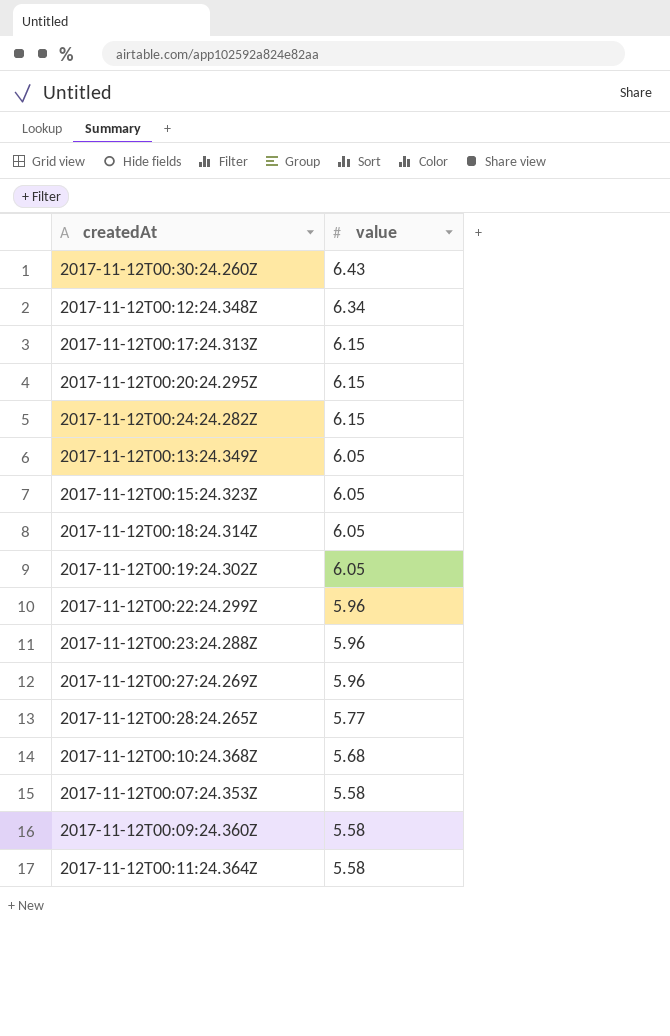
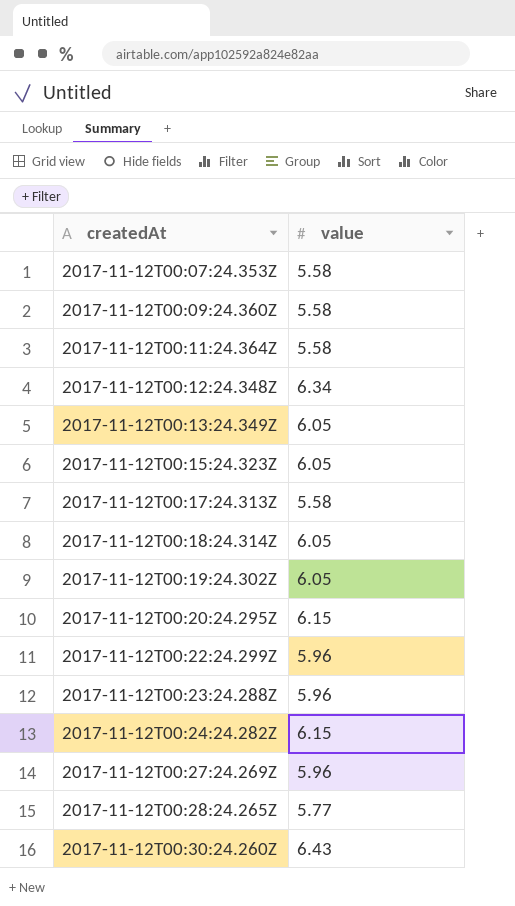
row order: value descending -> createdAt ascending
row 2017-11-12T00:10:24.368Z: 5.68 -> none
2017-11-12T00:17:24.313Z | value: 6.15 -> 5.58

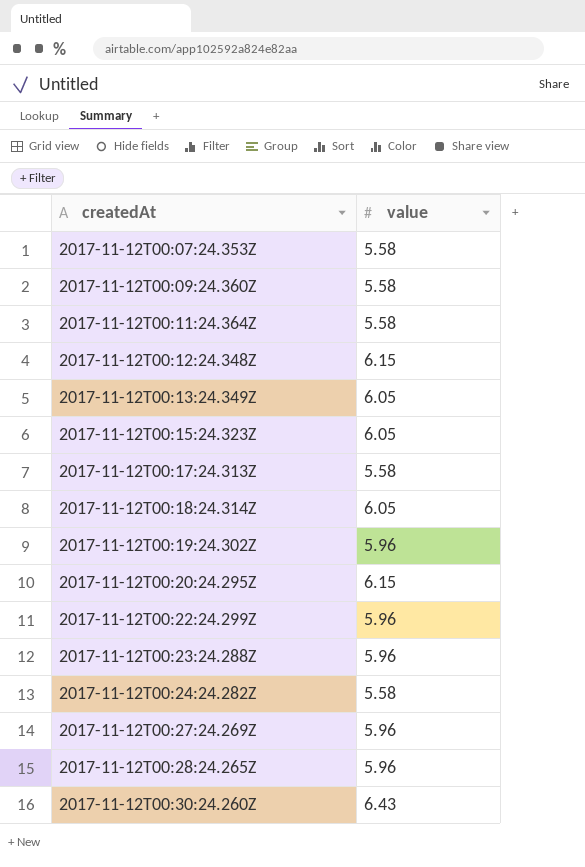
2017-11-12T00:12:24.348Z | value: 6.34 -> 6.15
2017-11-12T00:19:24.302Z | value: 6.05 -> 5.96
2017-11-12T00:24:24.282Z | value: 6.15 -> 5.58
2017-11-12T00:28:24.265Z | value: 5.77 -> 5.96

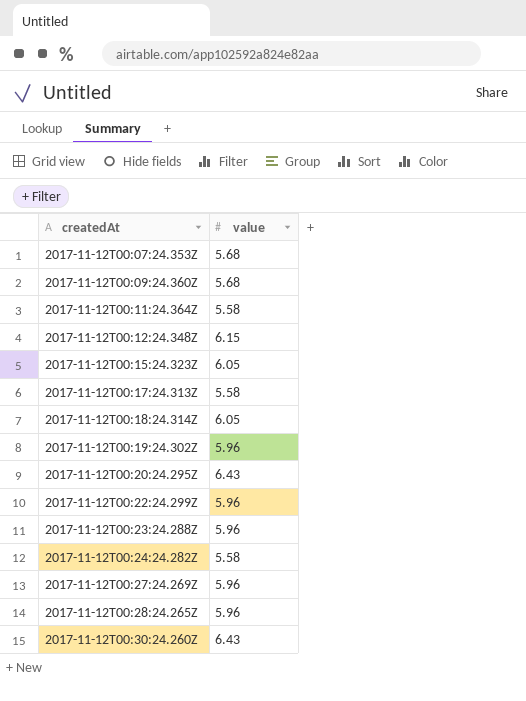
row 2017-11-12T00:13:24.349Z: 6.05 -> none
2017-11-12T00:07:24.353Z | value: 5.58 -> 5.68
2017-11-12T00:09:24.360Z | value: 5.58 -> 5.68
2017-11-12T00:20:24.295Z | value: 6.15 -> 6.43

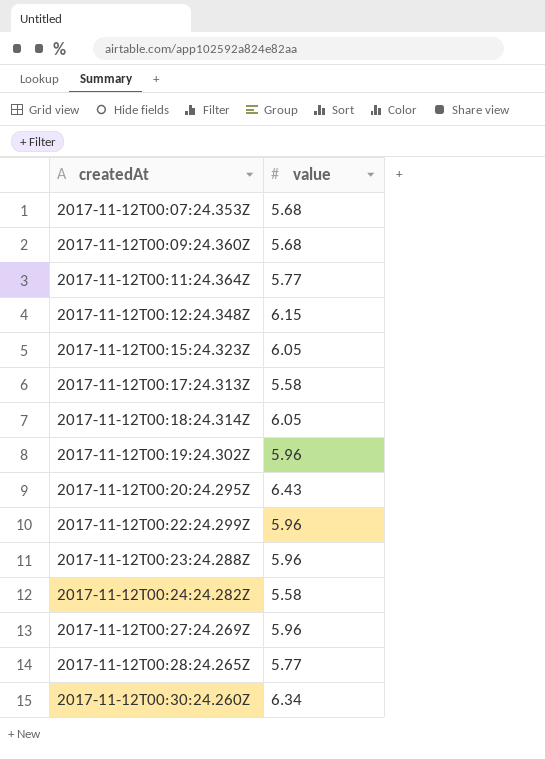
2017-11-12T00:11:24.364Z | value: 5.58 -> 5.77
2017-11-12T00:28:24.265Z | value: 5.96 -> 5.77
2017-11-12T00:30:24.260Z | value: 6.43 -> 6.34

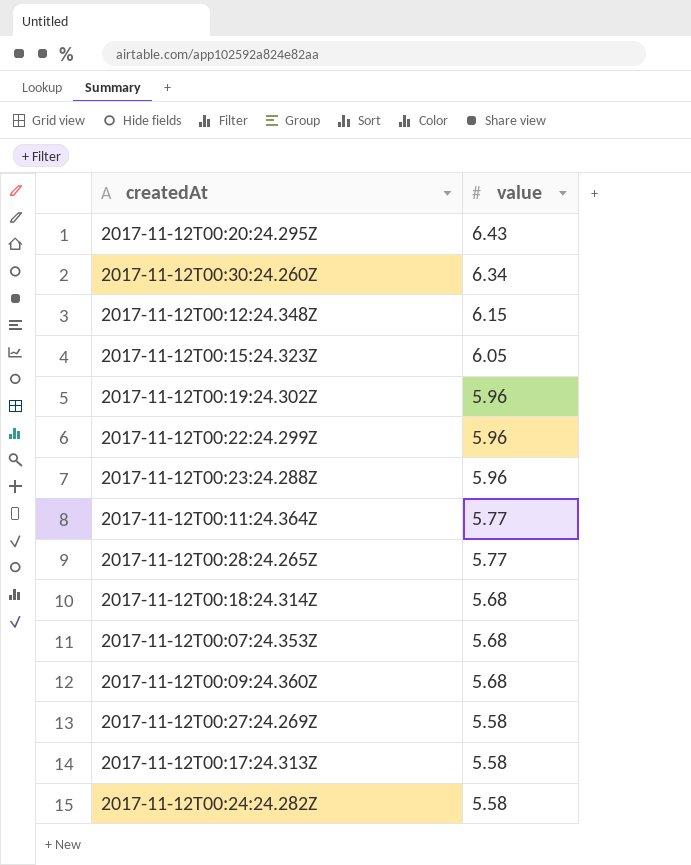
row order: createdAt ascending -> value descending
2017-11-12T00:18:24.314Z | value: 6.05 -> 5.68
2017-11-12T00:27:24.269Z | value: 5.96 -> 5.58

